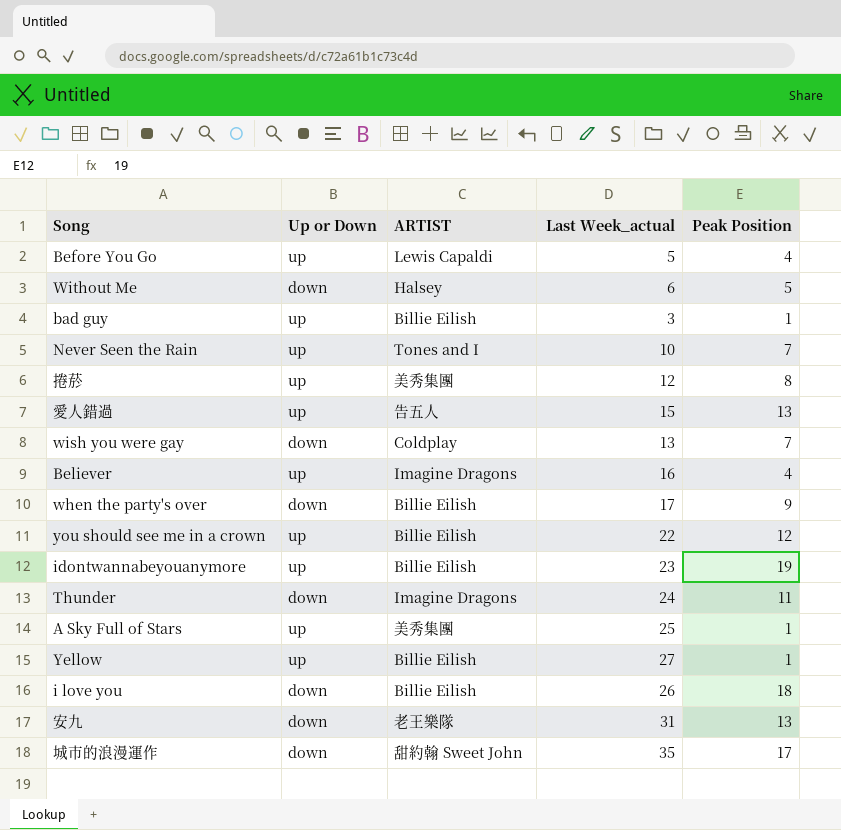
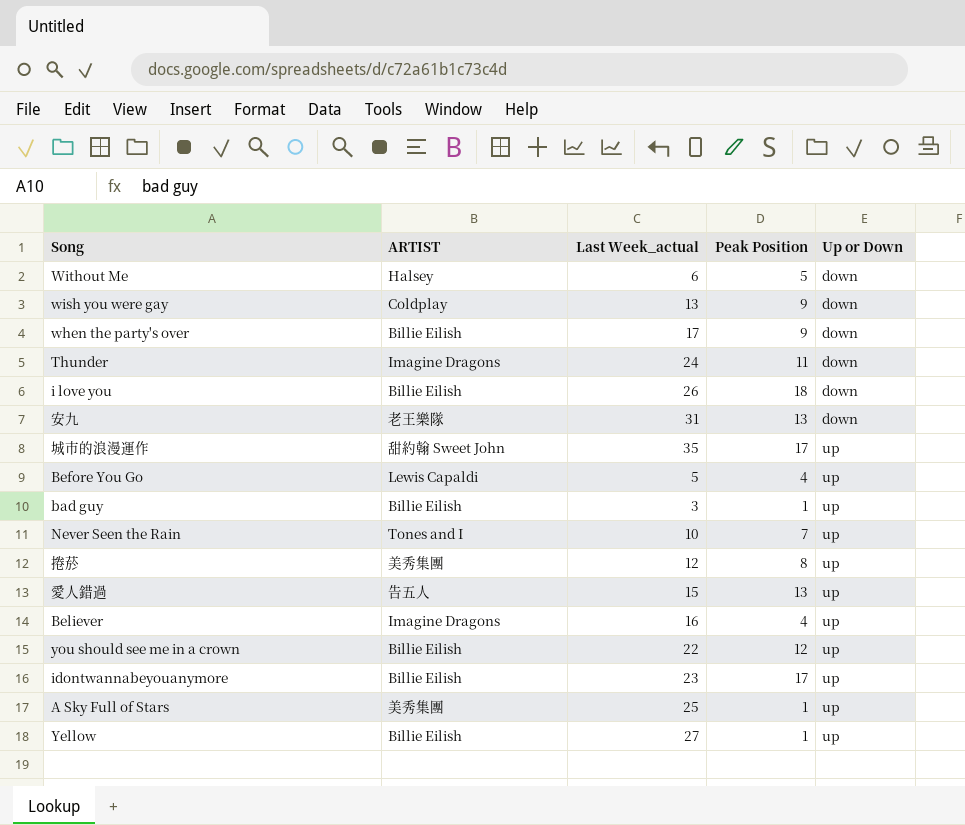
row order: none -> Up or Down ascending
column Up or Down | position: 2 -> 5
wish you were gay | Peak Position: 7 -> 9
城市的浪漫運作 | Up or Down: down -> up
idontwannabeyouanymore | Peak Position: 19 -> 17

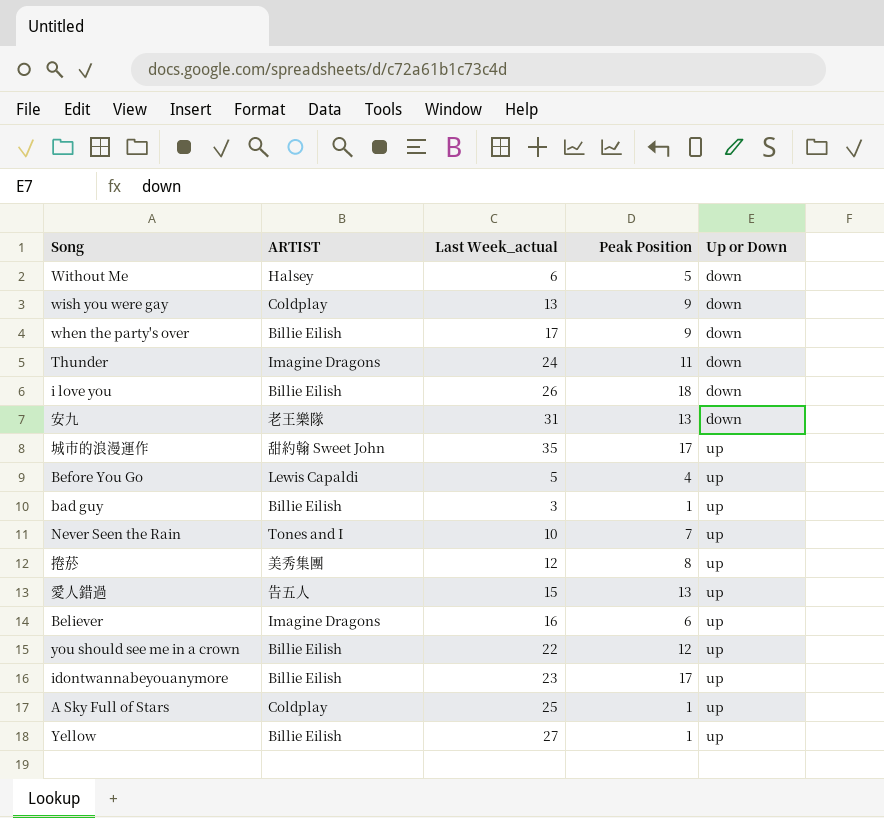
Believer | Peak Position: 4 -> 6
A Sky Full of Stars | ARTIST: 美秀集團 -> Coldplay

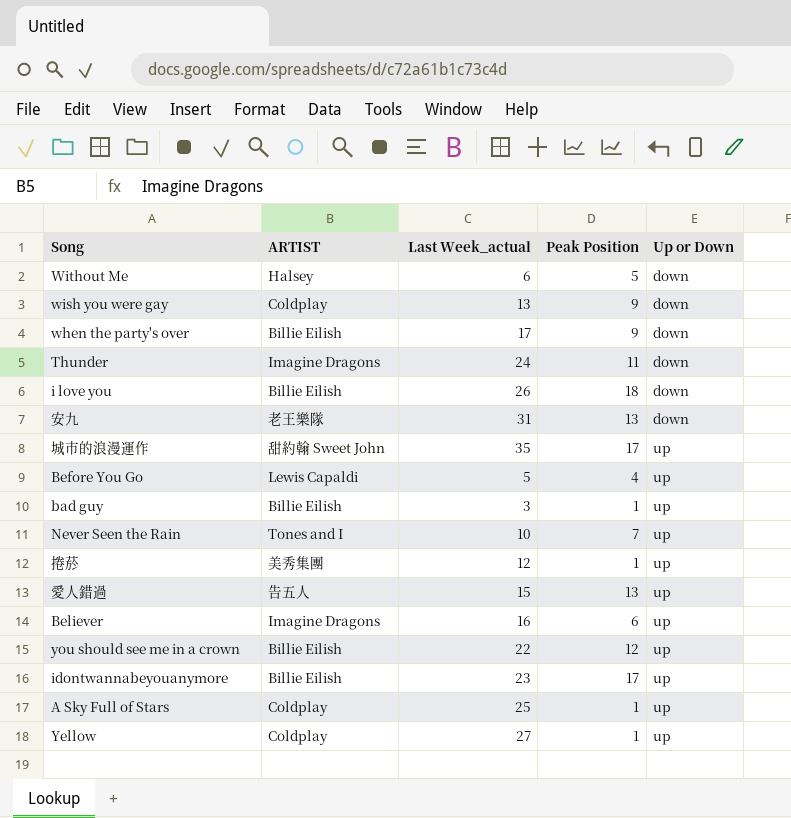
捲菸 | Peak Position: 8 -> 1
Yellow | ARTIST: Billie Eilish -> Coldplay

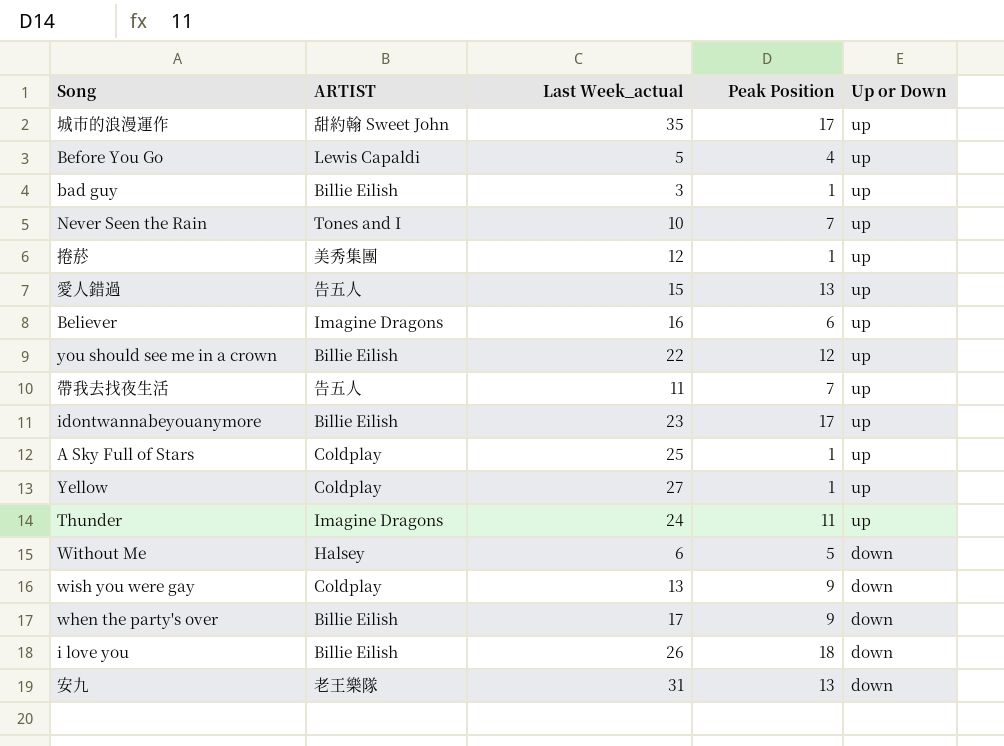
row order: Up or Down ascending -> Up or Down descending
row 帶我去找夜生活: none -> 告五人 | 11 | 7 | up
Thunder | Up or Down: down -> up

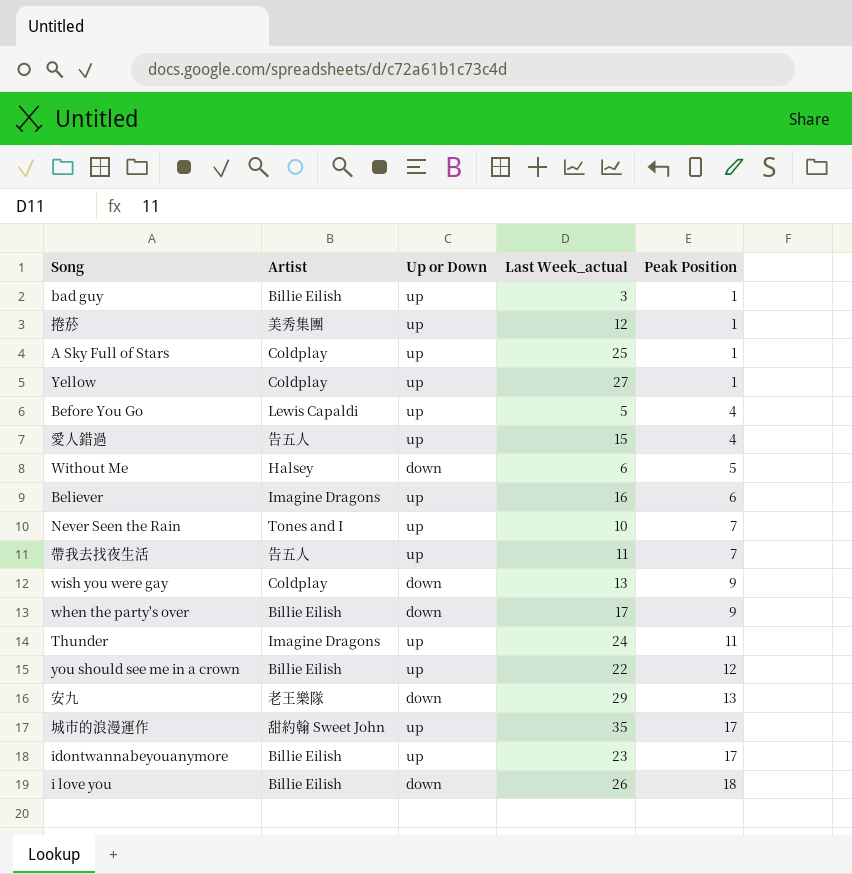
row order: Up or Down descending -> Peak Position ascending
column name: ARTIST -> Artist
column Up or Down | position: 5 -> 3
愛人錯過 | Peak Position: 13 -> 4
安九 | Last Week_actual: 31 -> 29

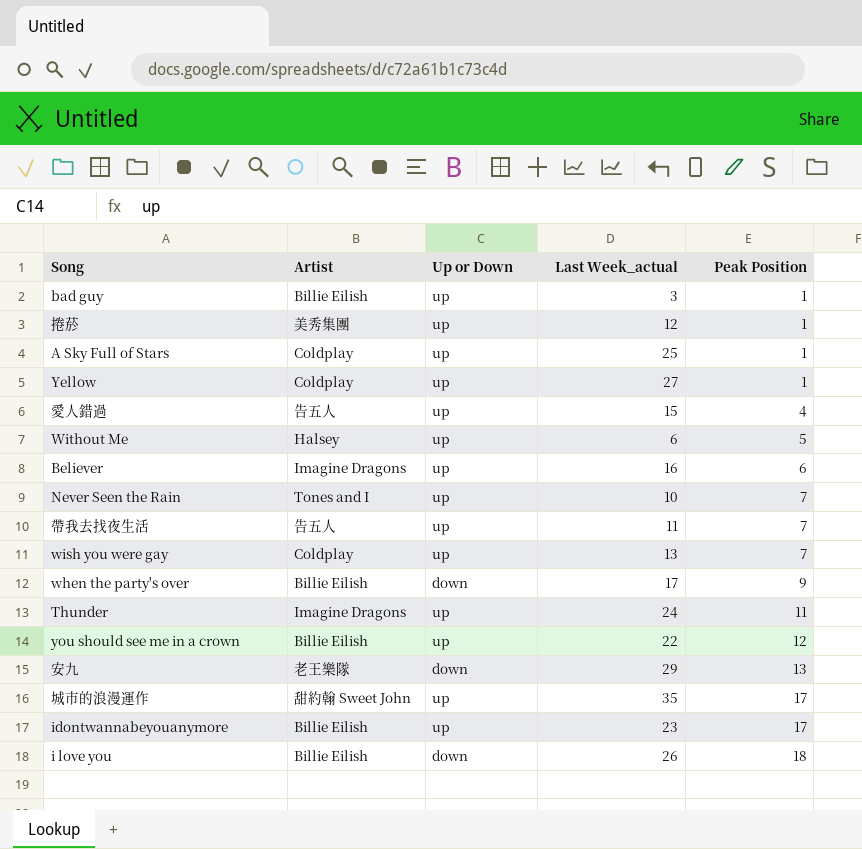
row Before You Go: Lewis Capaldi | up | 5 | 4 -> none
Without Me | Up or Down: down -> up
wish you were gay | Up or Down: down -> up
wish you were gay | Peak Position: 9 -> 7

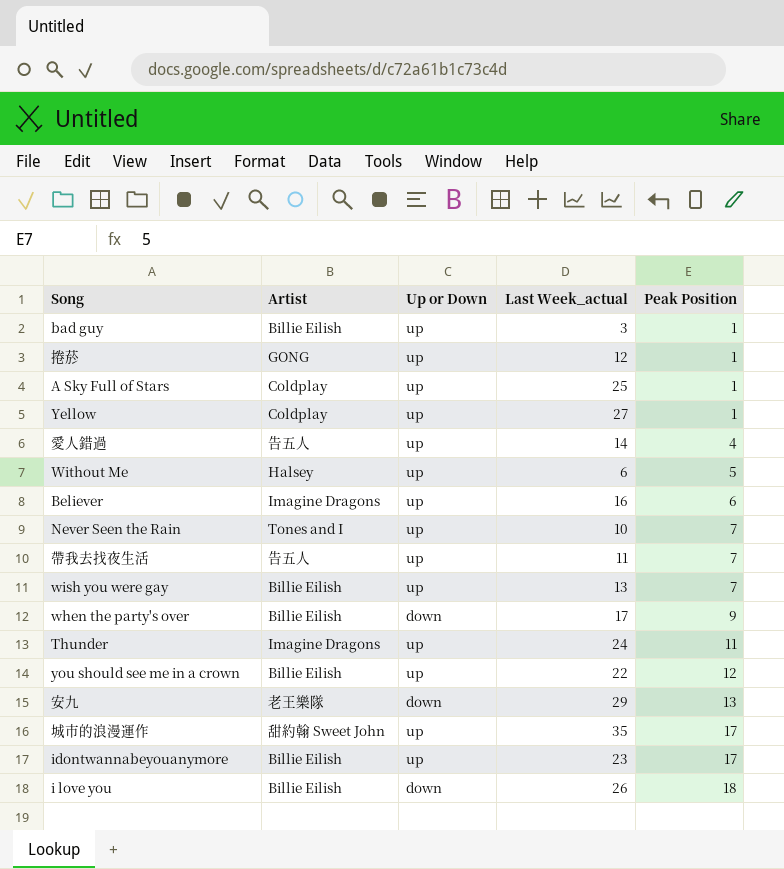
捲菸 | Artist: 美秀集團 -> GONG
愛人錯過 | Last Week_actual: 15 -> 14
wish you were gay | Artist: Coldplay -> Billie Eilish

